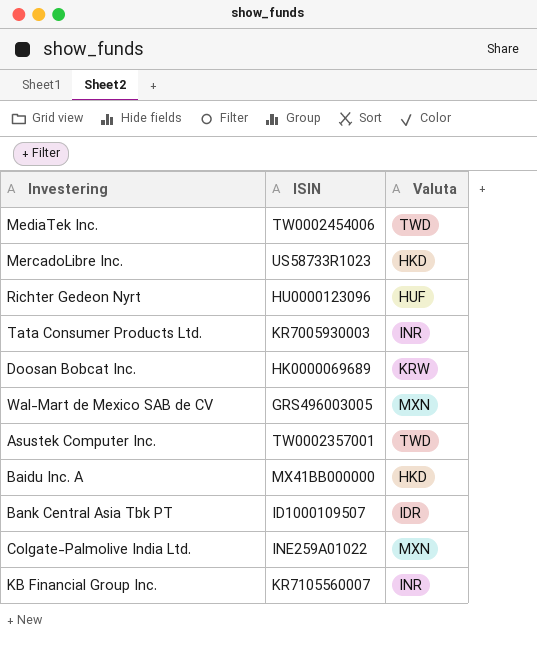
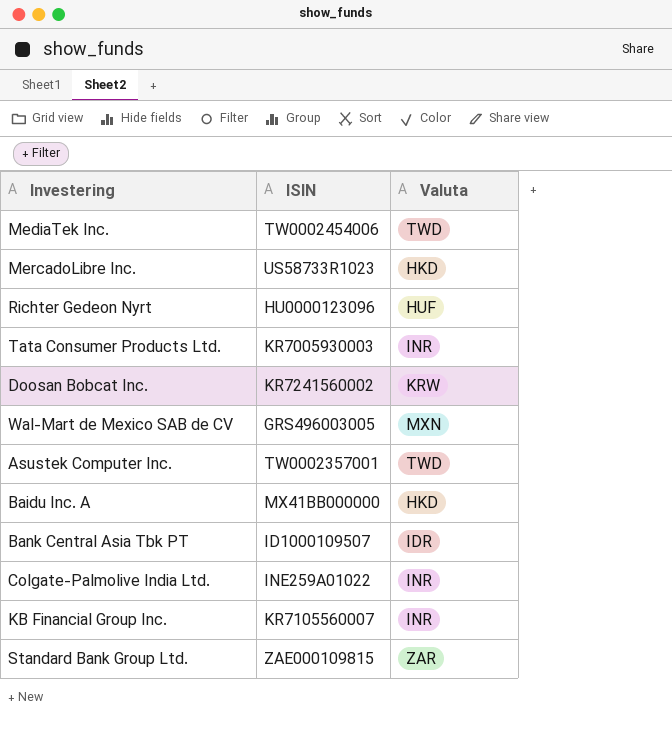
Doosan Bobcat Inc. | ISIN: HK0000069689 -> KR7241560002
Colgate-Palmolive India Ltd. | Valuta: MXN -> INR
row Standard Bank Group Ltd.: none -> ZAE000109815 | ZAR

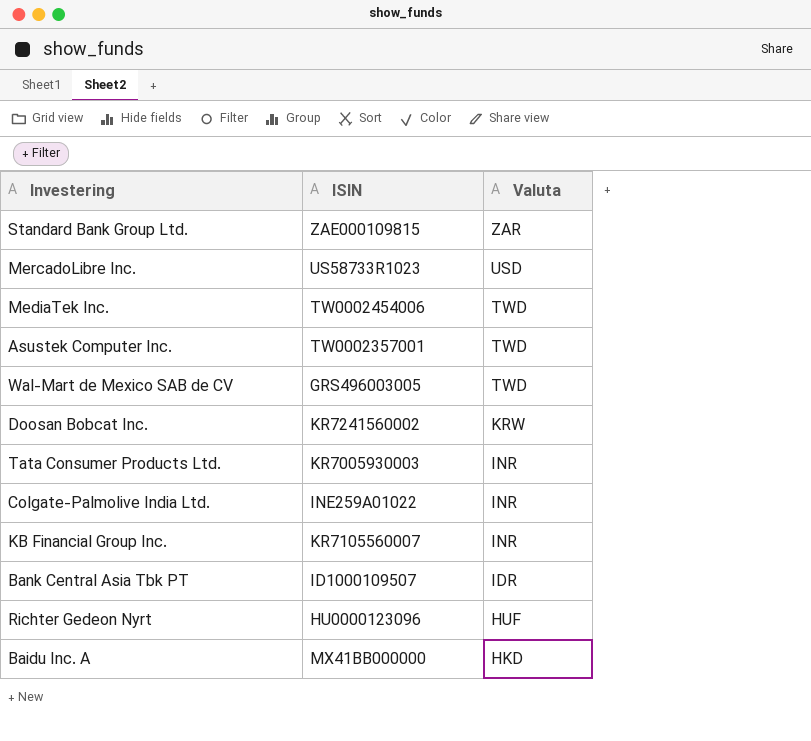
row order: none -> Valuta descending
MercadoLibre Inc. | Valuta: HKD -> USD
Wal-Mart de Mexico SAB de CV | Valuta: MXN -> TWD

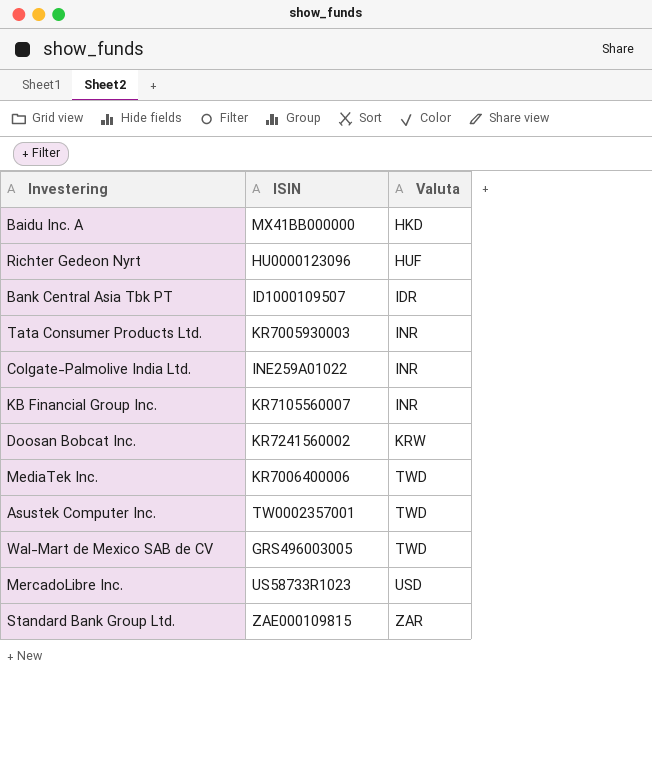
row order: Valuta descending -> Valuta ascending
MediaTek Inc. | ISIN: TW0002454006 -> KR7006400006

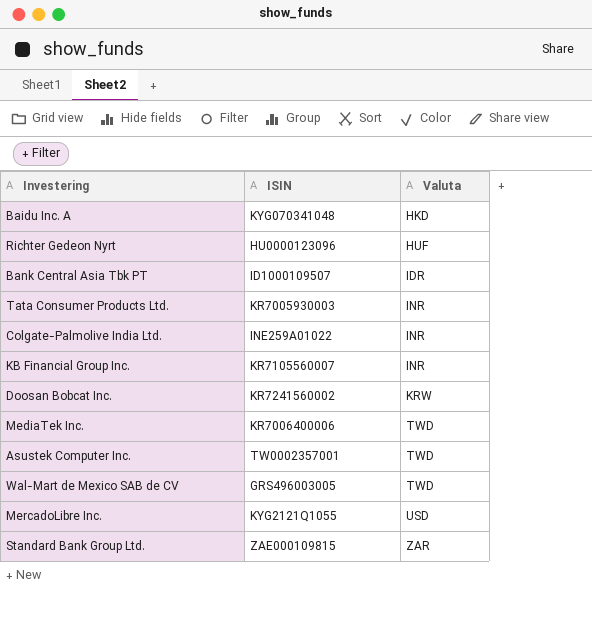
Baidu Inc. A | ISIN: MX41BB000000 -> KYG070341048
MercadoLibre Inc. | ISIN: US58733R1023 -> KYG2121Q1055

